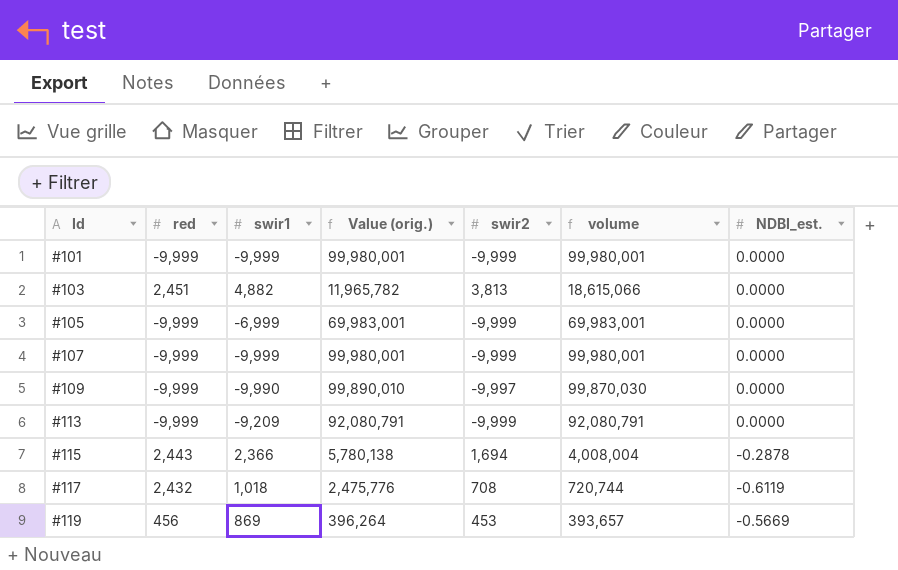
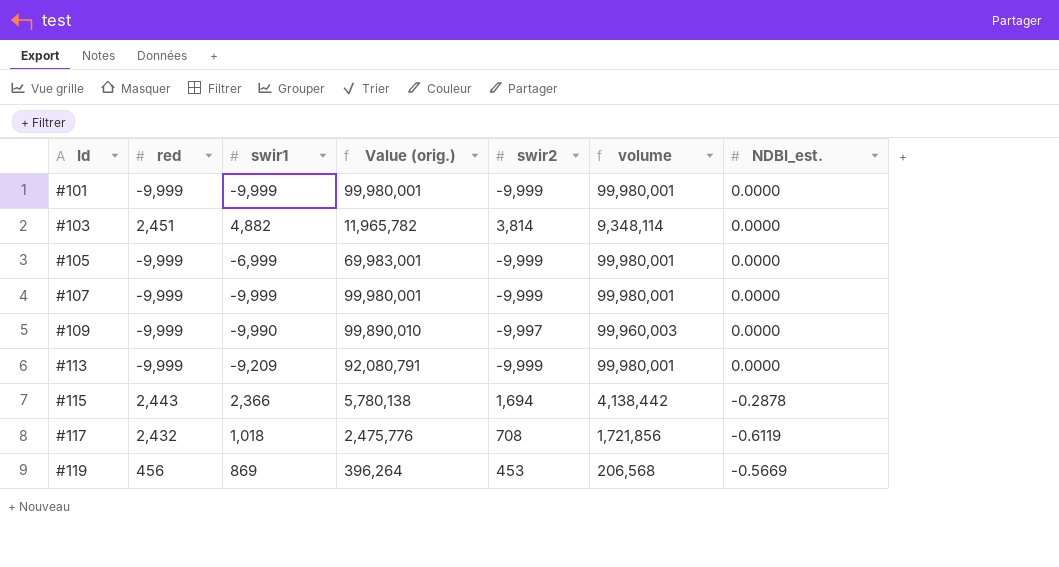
column volume | formula: [swir1] * [swir2] -> [red] * [swir2]
#103 | swir2: 3,813 -> 3,814

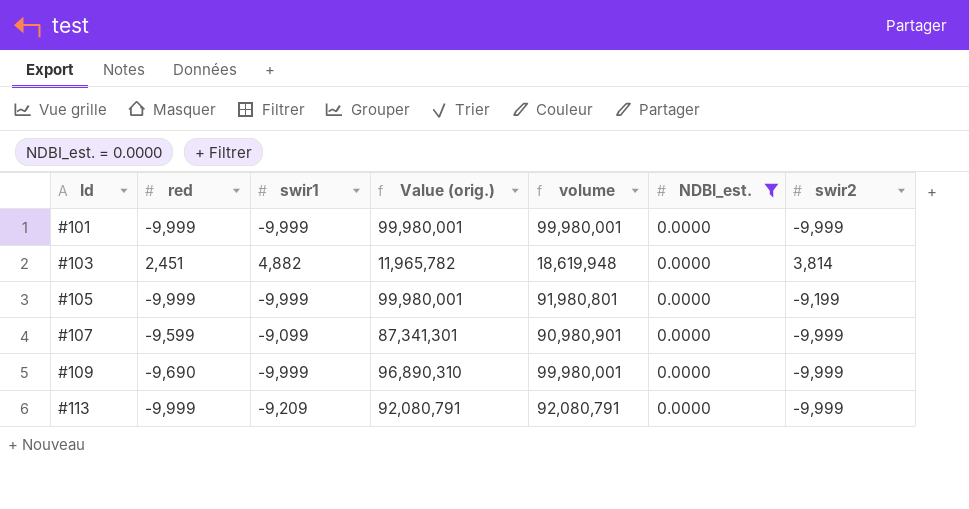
filter: none -> NDBI_est. = 0.0000
column volume | formula: [red] * [swir2] -> [swir1] * [swir2]
column swir2 | position: 5 -> 7
#105 | swir1: -6,999 -> -9,999
#105 | Value (orig.): 69,983,001 -> 99,980,001
#105 | swir2: -9,999 -> -9,199
#107 | red: -9,999 -> -9,599
#107 | swir1: -9,999 -> -9,099
#107 | Value (orig.): 99,980,001 -> 87,341,301
#109 | red: -9,999 -> -9,690
#109 | swir1: -9,990 -> -9,999
#109 | Value (orig.): 99,890,010 -> 96,890,310
#109 | swir2: -9,997 -> -9,999

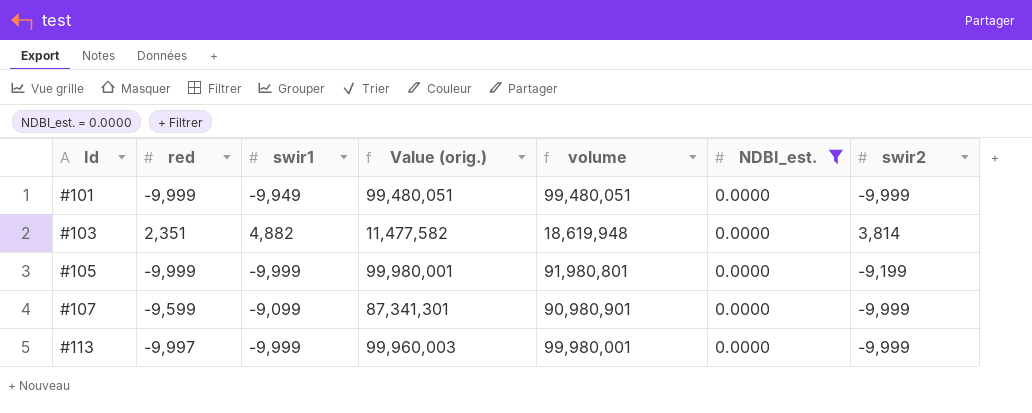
row #109: -9,690 | -9,999 | 96,890,310 | 99,980,001 | 0.0000 | -9,999 -> none
#101 | swir1: -9,999 -> -9,949
#101 | Value (orig.): 99,980,001 -> 99,480,051
#101 | volume: 99,980,001 -> 99,480,051
#103 | red: 2,451 -> 2,351
#103 | Value (orig.): 11,965,782 -> 11,477,582
#113 | red: -9,999 -> -9,997
#113 | swir1: -9,209 -> -9,999
#113 | Value (orig.): 92,080,791 -> 99,960,003
#113 | volume: 92,080,791 -> 99,980,001

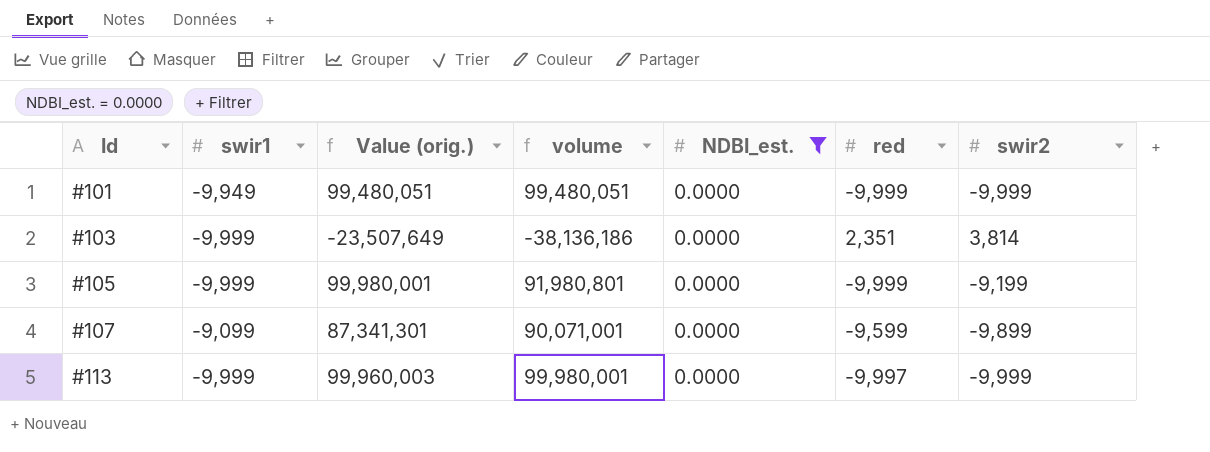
column red | position: 2 -> 6
#103 | swir1: 4,882 -> -9,999
#103 | Value (orig.): 11,477,582 -> -23,507,649
#103 | volume: 18,619,948 -> -38,136,186
#107 | volume: 90,980,901 -> 90,071,001
#107 | swir2: -9,999 -> -9,899

